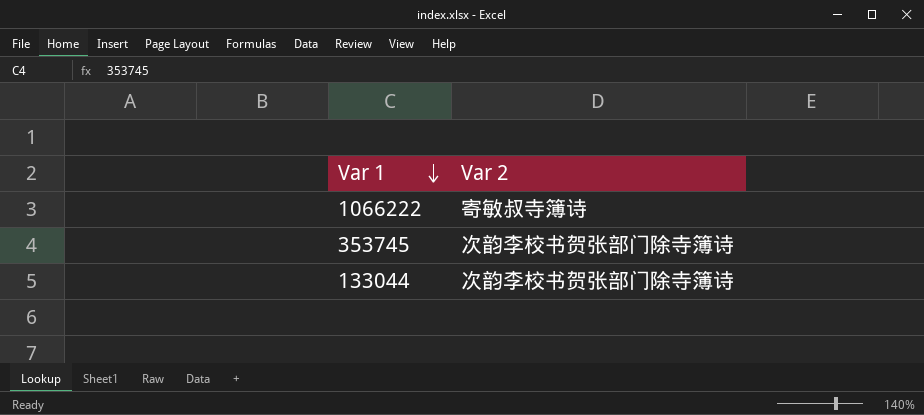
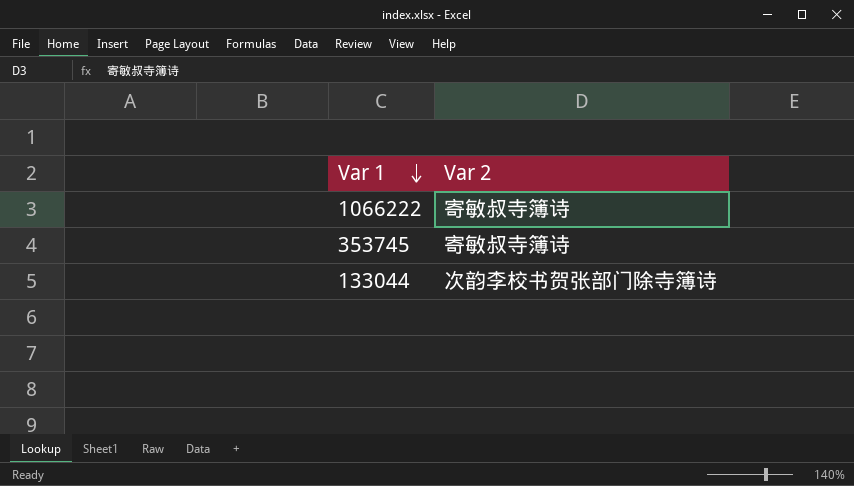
353745 | Var 2: 次韵李校书贺张部门除寺簿诗 -> 寄敏叔寺簿诗

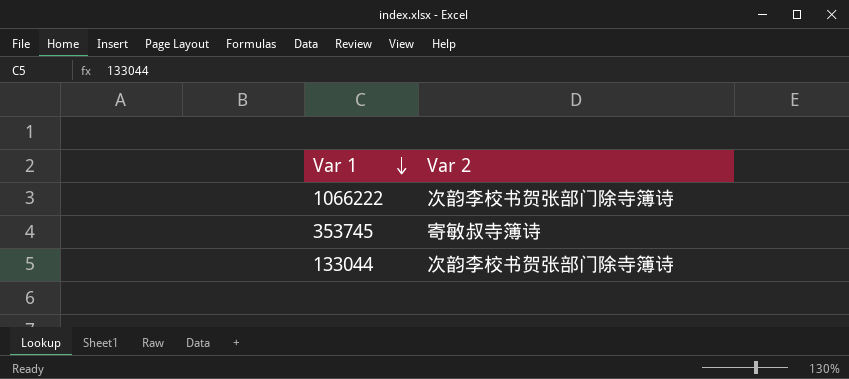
1066222 | Var 2: 寄敏叔寺簿诗 -> 次韵李校书贺张部门除寺簿诗

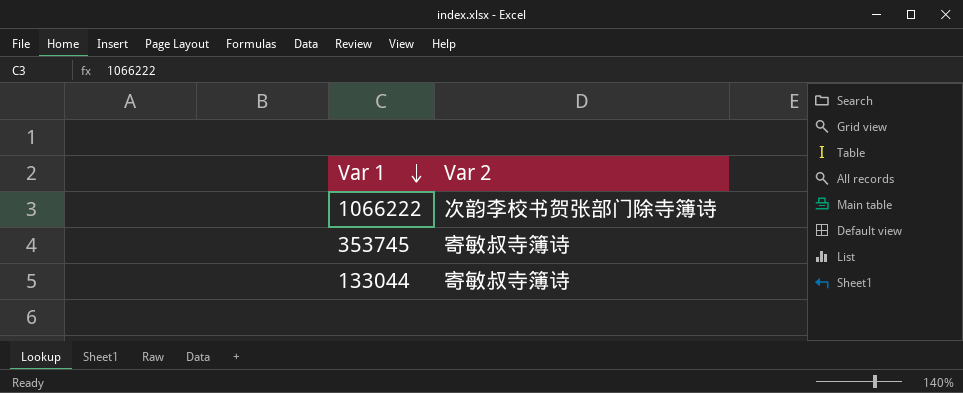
133044 | Var 2: 次韵李校书贺张部门除寺簿诗 -> 寄敏叔寺簿诗

